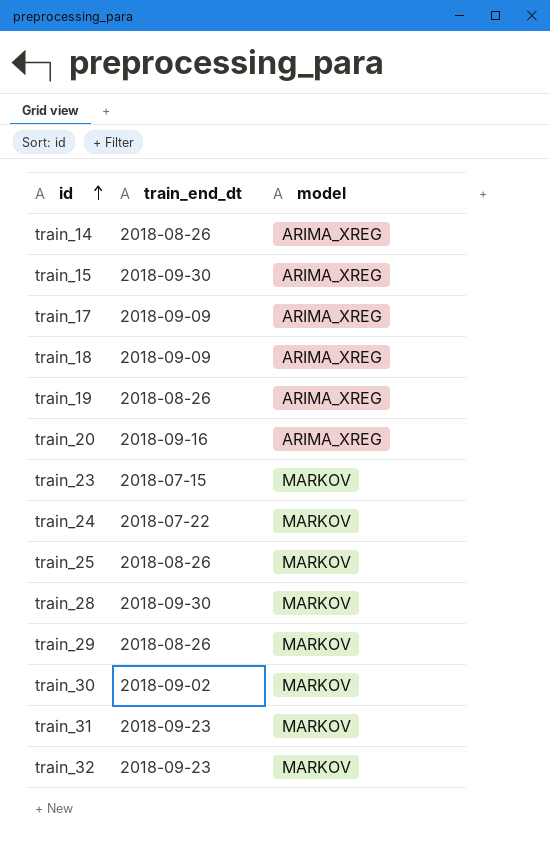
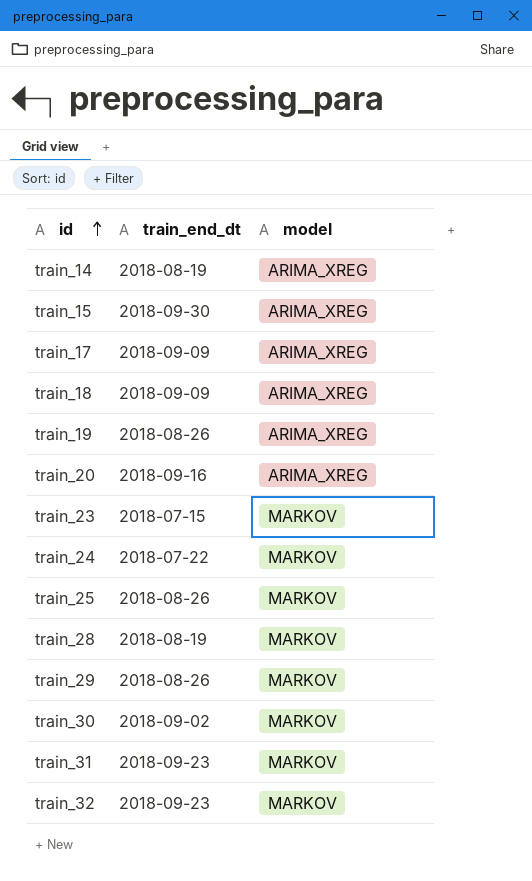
train_14 | train_end_dt: 2018-08-26 -> 2018-08-19
train_28 | train_end_dt: 2018-09-30 -> 2018-08-19

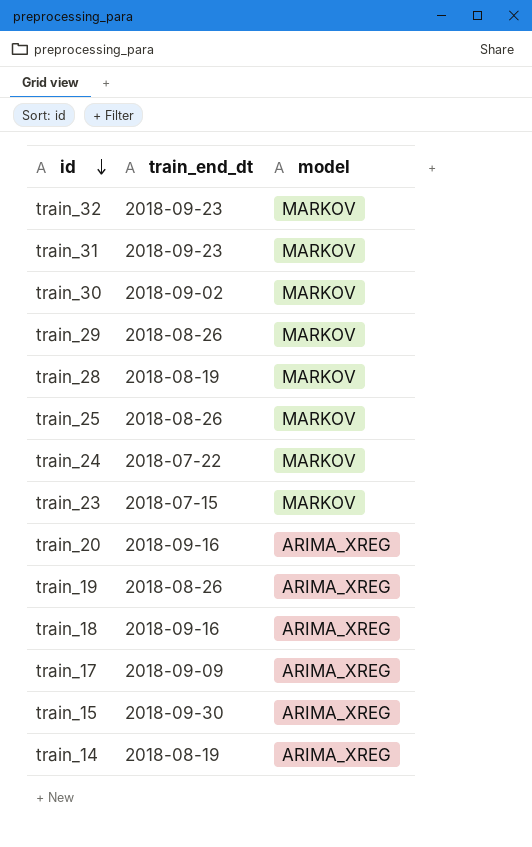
row order: id ascending -> id descending
train_18 | train_end_dt: 2018-09-09 -> 2018-09-16

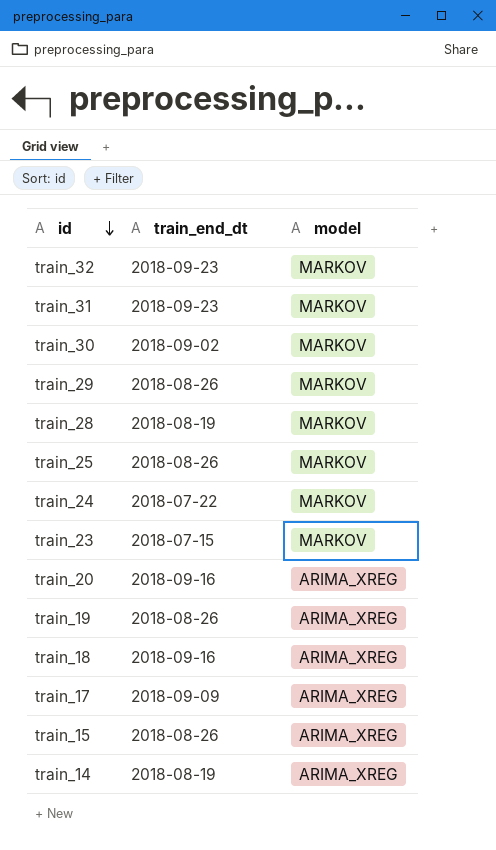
train_15 | train_end_dt: 2018-09-30 -> 2018-08-26

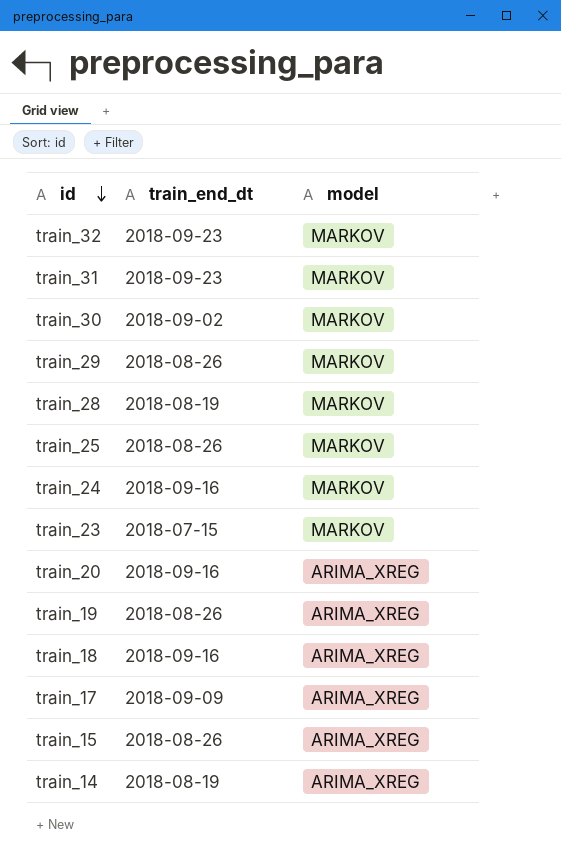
train_24 | train_end_dt: 2018-07-22 -> 2018-09-16

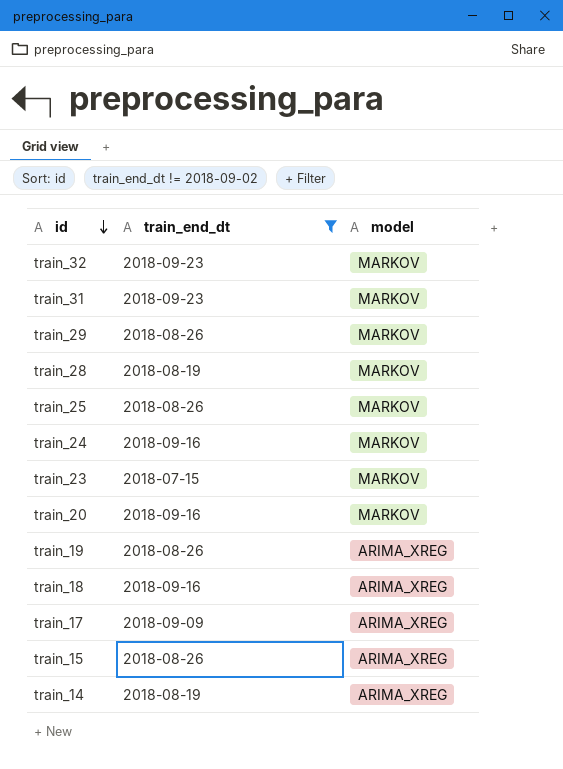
filter: none -> train_end_dt != 2018-09-02
train_20 | model: ARIMA_XREG -> MARKOV

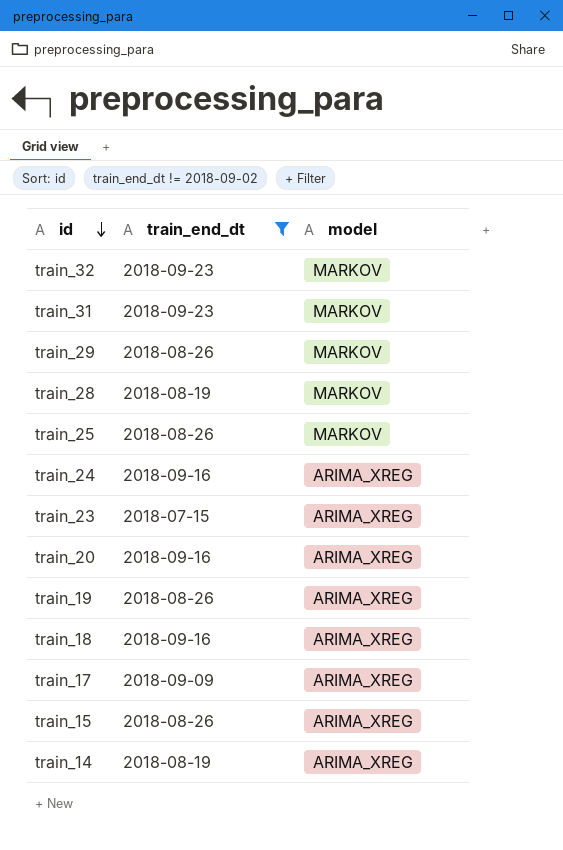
train_24 | model: MARKOV -> ARIMA_XREG
train_23 | model: MARKOV -> ARIMA_XREG
train_20 | model: MARKOV -> ARIMA_XREG

